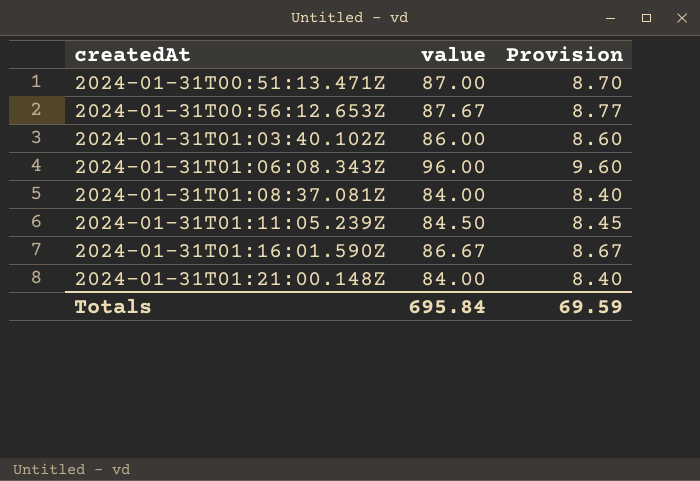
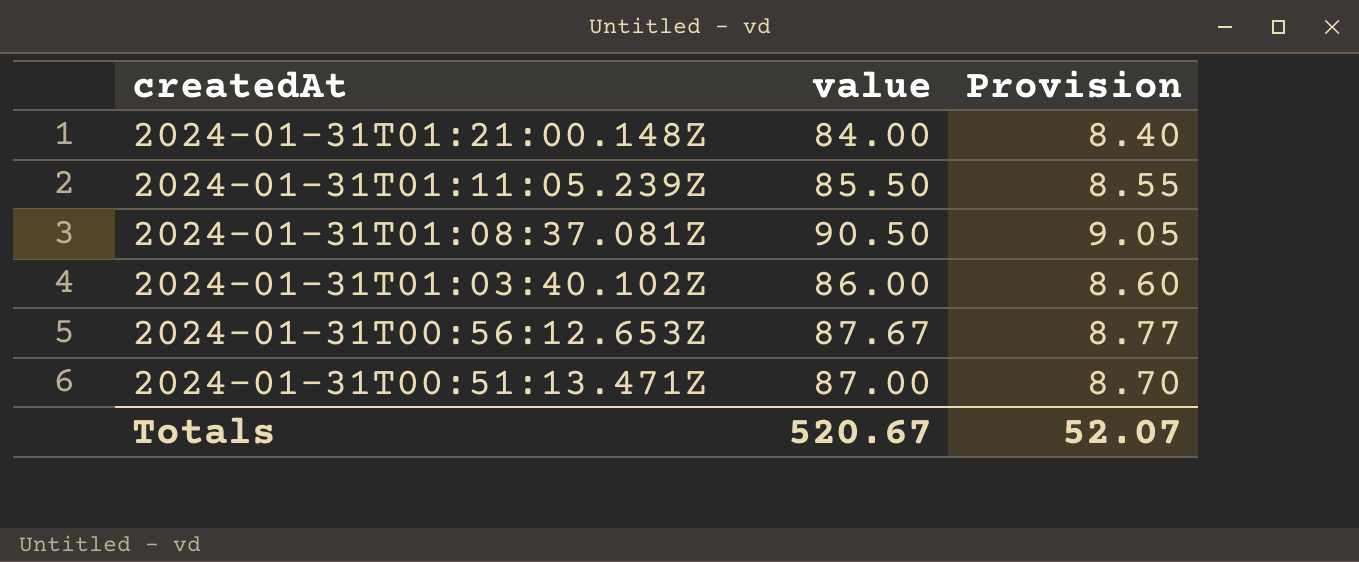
row order: createdAt ascending -> createdAt descending
row 2024-01-31T01:06:08.343Z: 96.00 | 9.60 -> none
row 2024-01-31T01:16:01.590Z: 86.67 | 8.67 -> none
2024-01-31T01:11:05.239Z | value: 84.50 -> 85.50
2024-01-31T01:11:05.239Z | Provision: 8.45 -> 8.55
2024-01-31T01:08:37.081Z | value: 84.00 -> 90.50
2024-01-31T01:08:37.081Z | Provision: 8.40 -> 9.05
Totals | value: 695.84 -> 520.67
Totals | Provision: 69.59 -> 52.07

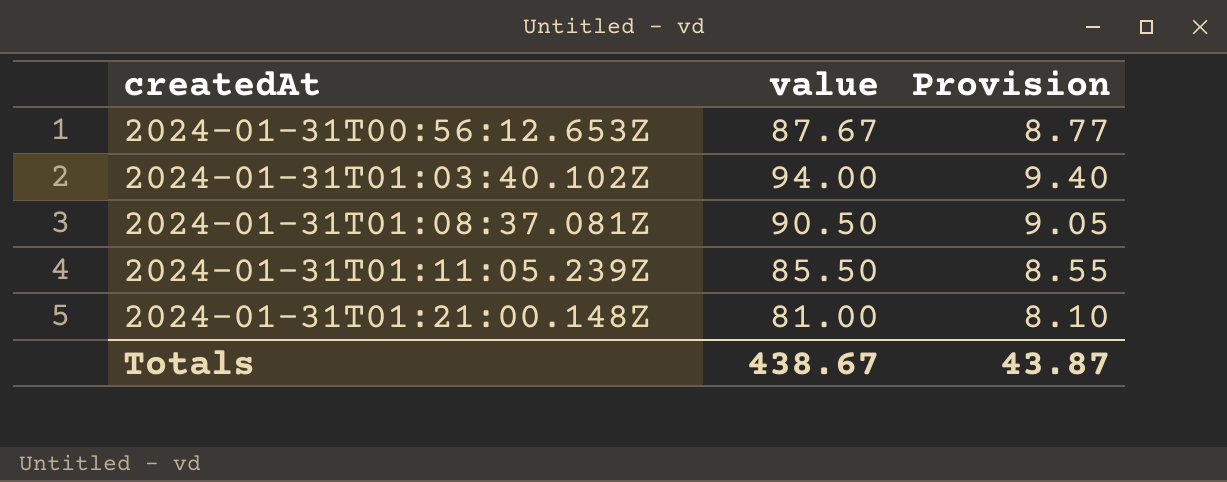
row order: createdAt descending -> createdAt ascending
row 2024-01-31T00:51:13.471Z: 87.00 | 8.70 -> none
2024-01-31T01:03:40.102Z | value: 86.00 -> 94.00
2024-01-31T01:03:40.102Z | Provision: 8.60 -> 9.40
2024-01-31T01:21:00.148Z | value: 84.00 -> 81.00
2024-01-31T01:21:00.148Z | Provision: 8.40 -> 8.10
Totals | value: 520.67 -> 438.67
Totals | Provision: 52.07 -> 43.87

